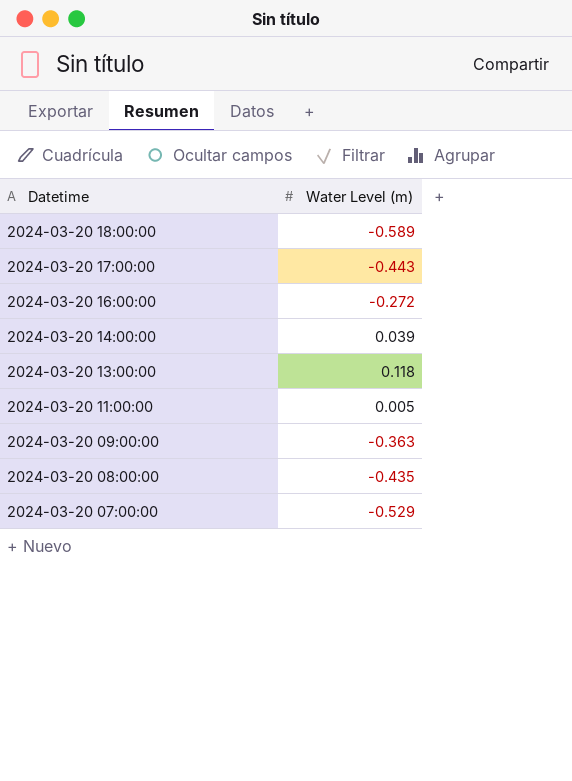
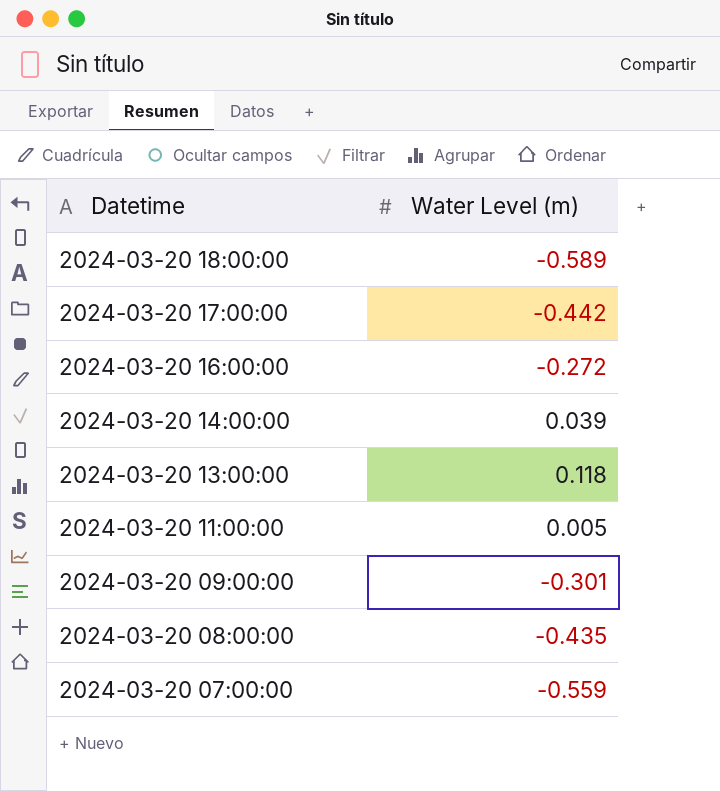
2024-03-20 17:00:00 | Water Level (m): -0.443 -> -0.442
2024-03-20 09:00:00 | Water Level (m): -0.363 -> -0.301
2024-03-20 07:00:00 | Water Level (m): -0.529 -> -0.559

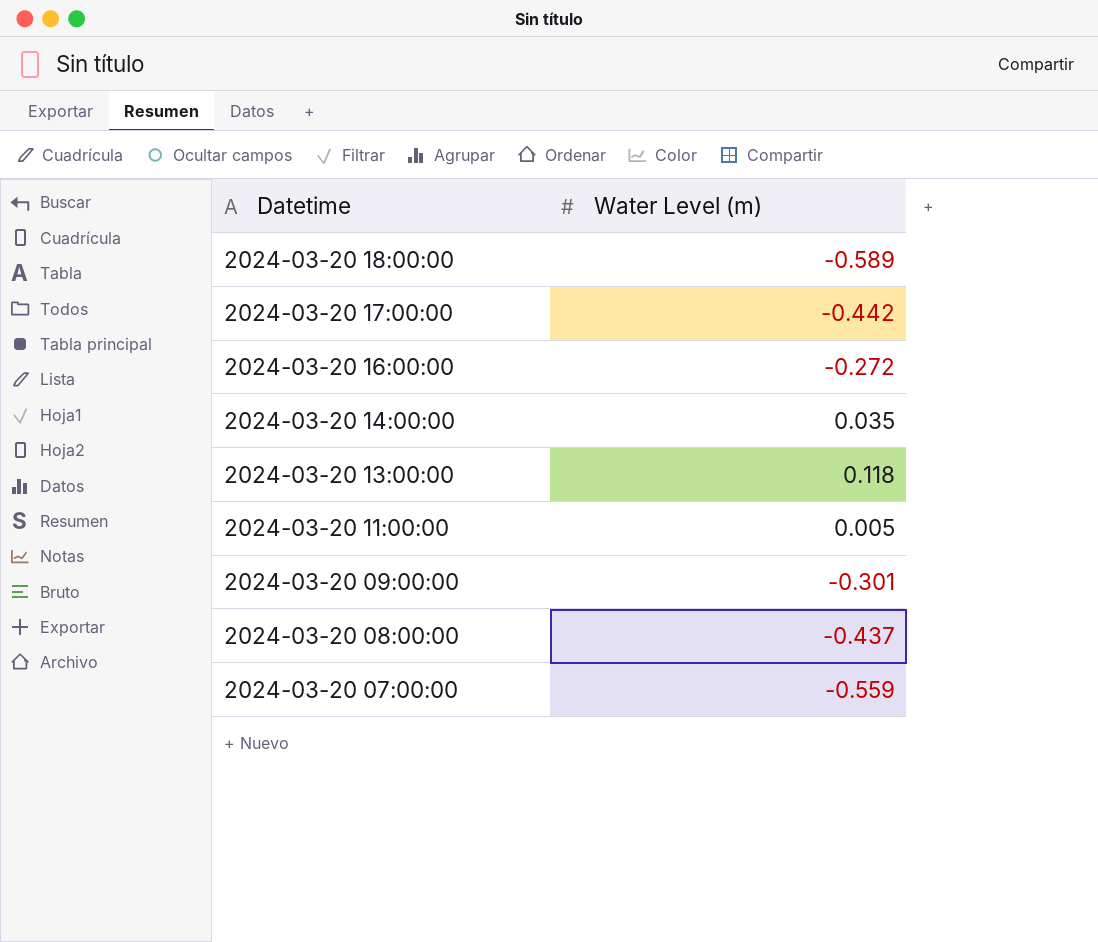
2024-03-20 14:00:00 | Water Level (m): 0.039 -> 0.035
2024-03-20 08:00:00 | Water Level (m): -0.435 -> -0.437

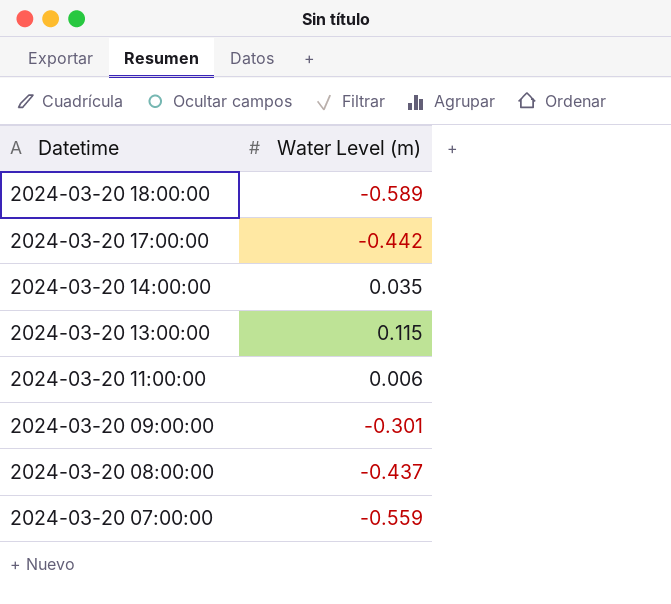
row 2024-03-20 16:00:00: -0.272 -> none
2024-03-20 13:00:00 | Water Level (m): 0.118 -> 0.115
2024-03-20 11:00:00 | Water Level (m): 0.005 -> 0.006

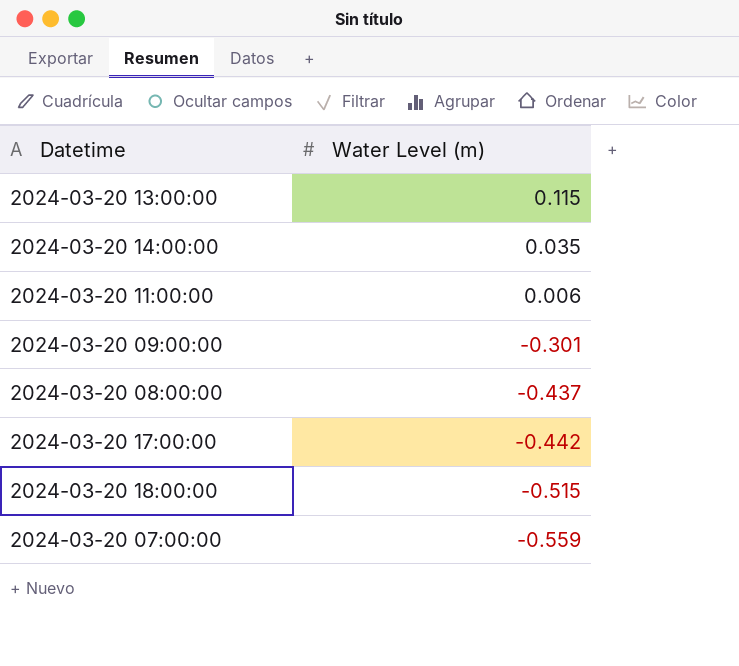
row order: Datetime descending -> Water Level (m) descending
2024-03-20 18:00:00 | Water Level (m): -0.589 -> -0.515

